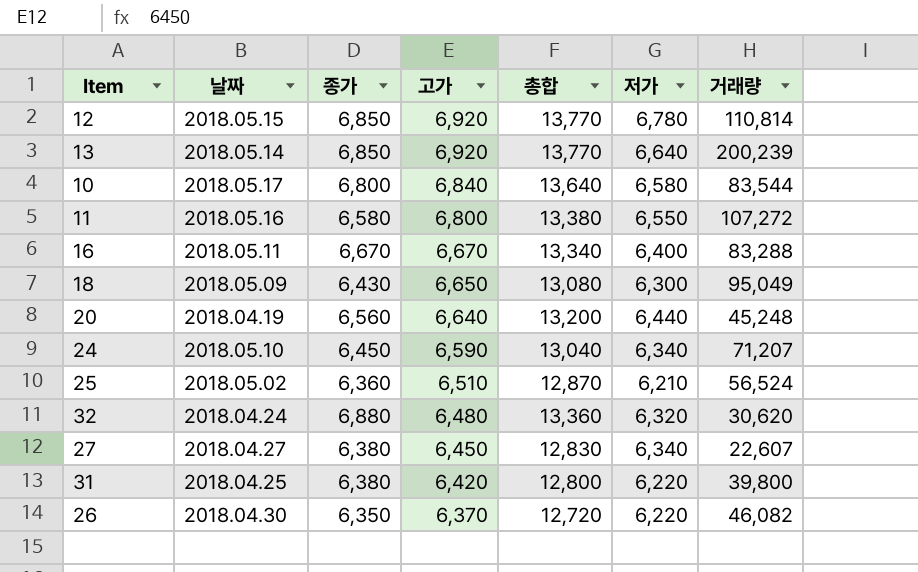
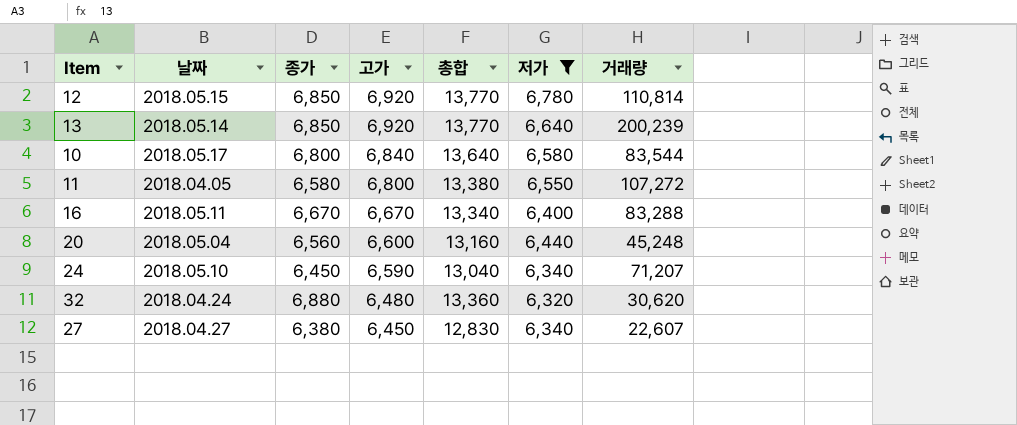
filter: none -> 저가 >= 6,320
11 | 날짜: 2018.05.16 -> 2018.04.05
20 | 날짜: 2018.04.19 -> 2018.05.04
20 | 고가: 6,640 -> 6,600
20 | 총합: 13,200 -> 13,160

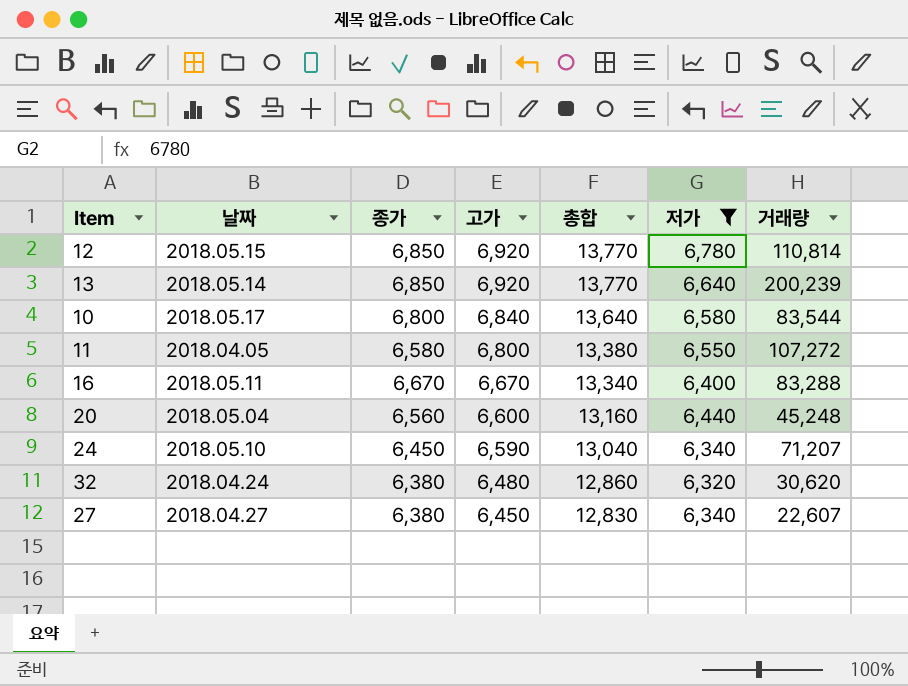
32 | 종가: 6,880 -> 6,380
32 | 총합: 13,360 -> 12,860

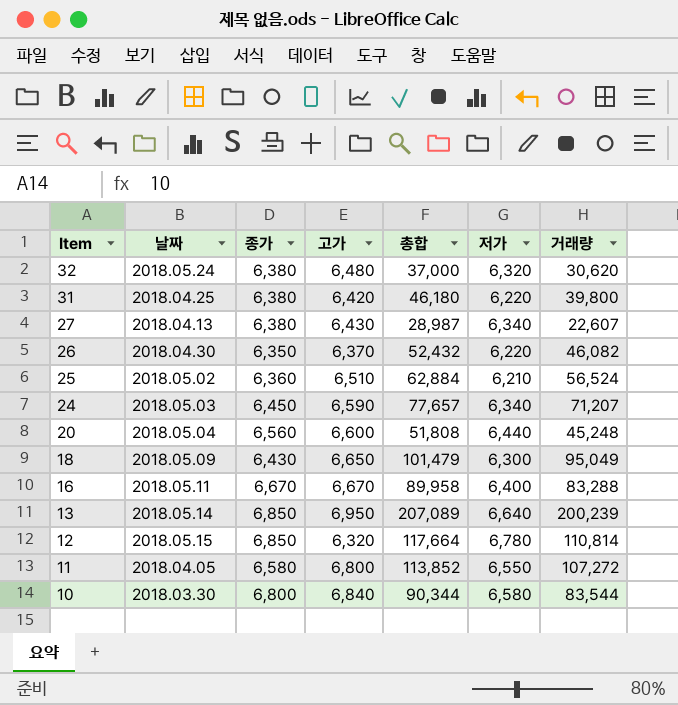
filter: 저가 >= 6,320 -> none
row order: 고가 descending -> Item descending
column 총합 | formula: [종가] + [고가] -> [종가] + [거래량]
32 | 날짜: 2018.04.24 -> 2018.05.24
27 | 날짜: 2018.04.27 -> 2018.04.13
27 | 고가: 6,450 -> 6,430
24 | 날짜: 2018.05.10 -> 2018.05.03
13 | 고가: 6,920 -> 6,950
12 | 고가: 6,920 -> 6,320
10 | 날짜: 2018.05.17 -> 2018.03.30

